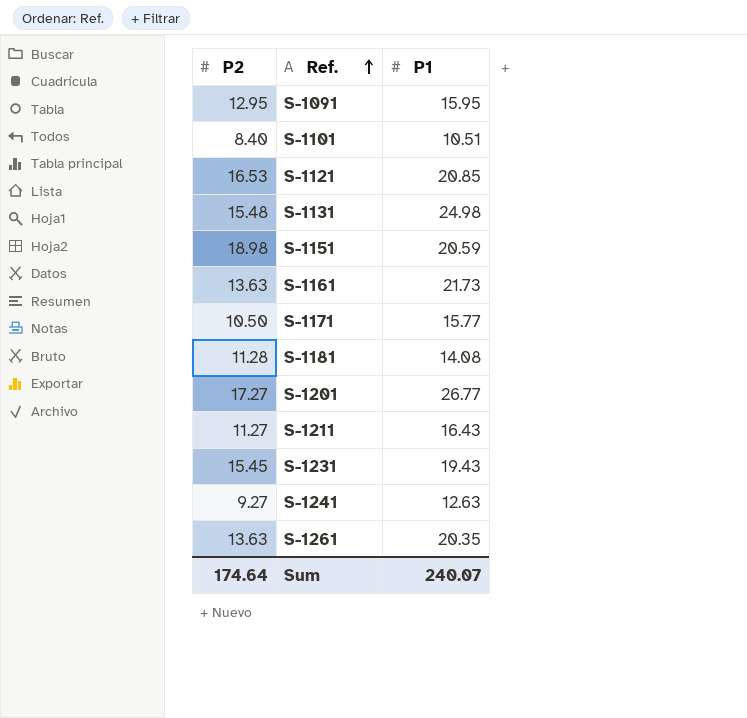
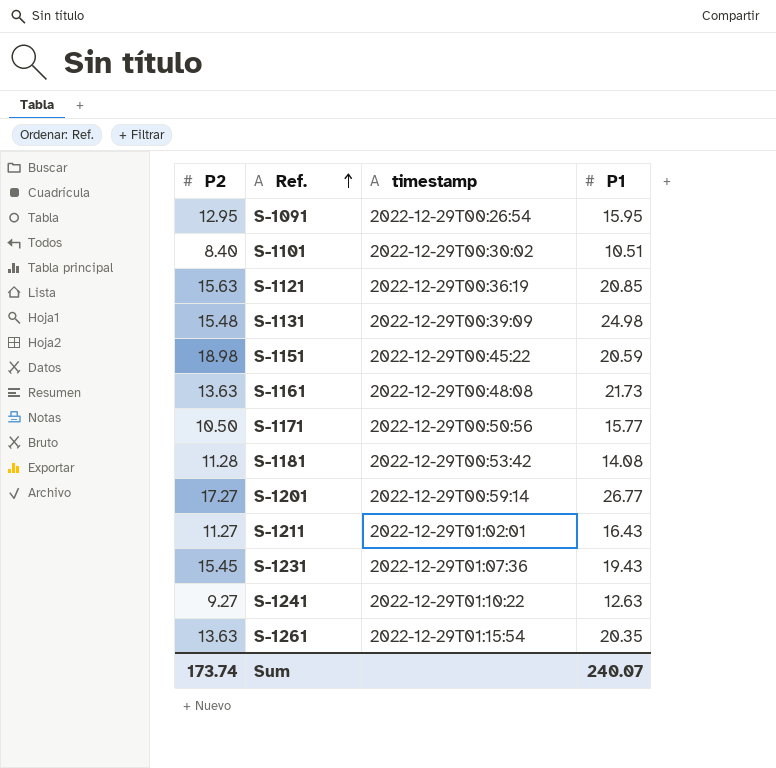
column timestamp | position: none -> 3
S-1121 | P2: 16.53 -> 15.63
Sum | P2: 174.64 -> 173.74

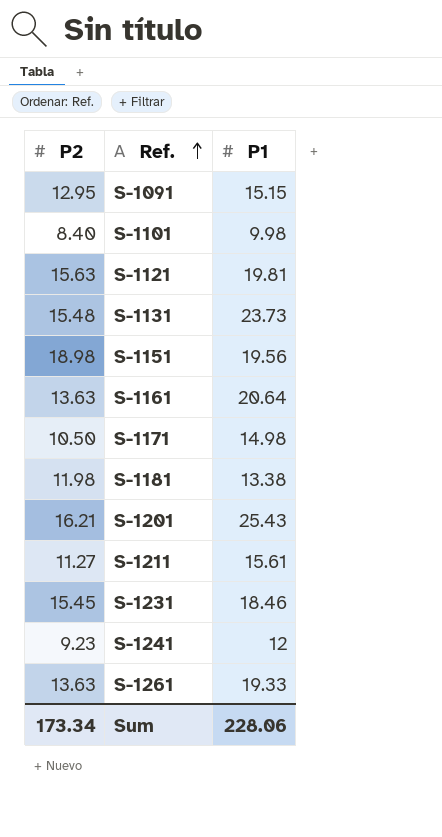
column timestamp | position: 3 -> none
S-1091 | P1: 15.95 -> 15.15
S-1101 | P1: 10.51 -> 9.98
S-1121 | P1: 20.85 -> 19.81
S-1131 | P1: 24.98 -> 23.73
S-1151 | P1: 20.59 -> 19.56
S-1161 | P1: 21.73 -> 20.64
S-1171 | P1: 15.77 -> 14.98
S-1181 | P2: 11.28 -> 11.98
S-1181 | P1: 14.08 -> 13.38
S-1201 | P2: 17.27 -> 16.21
S-1201 | P1: 26.77 -> 25.43
S-1211 | P1: 16.43 -> 15.61
S-1231 | P1: 19.43 -> 18.46
S-1241 | P2: 9.27 -> 9.23
S-1241 | P1: 12.63 -> 12
S-1261 | P1: 20.35 -> 19.33
Sum | P2: 173.74 -> 173.34
Sum | P1: 240.07 -> 228.06

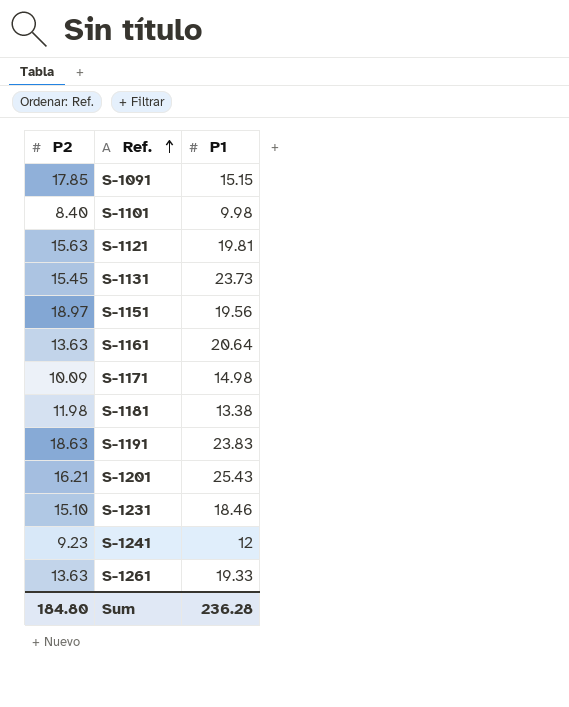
row S-1211: 11.27 | 15.61 -> none
S-1091 | P2: 12.95 -> 17.85
S-1131 | P2: 15.48 -> 15.45
S-1151 | P2: 18.98 -> 18.97
S-1171 | P2: 10.50 -> 10.09
row S-1191: none -> 18.63 | 23.83
S-1231 | P2: 15.45 -> 15.10
Sum | P2: 173.34 -> 184.80
Sum | P1: 228.06 -> 236.28

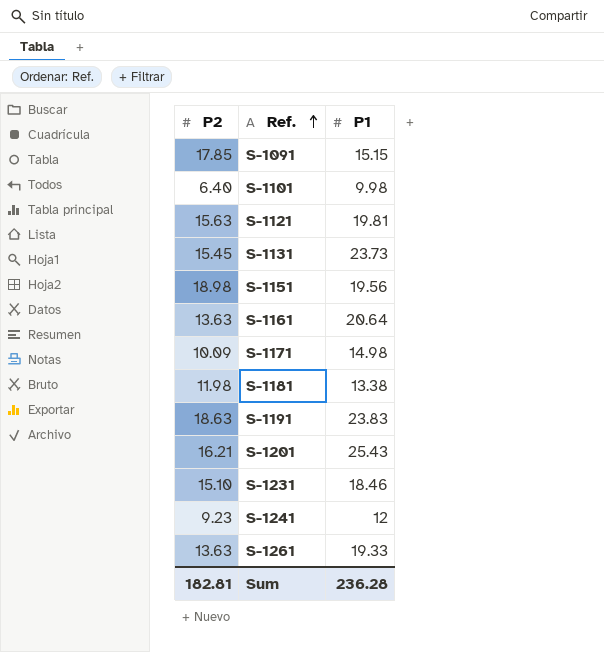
S-1101 | P2: 8.40 -> 6.40
S-1151 | P2: 18.97 -> 18.98
Sum | P2: 184.80 -> 182.81

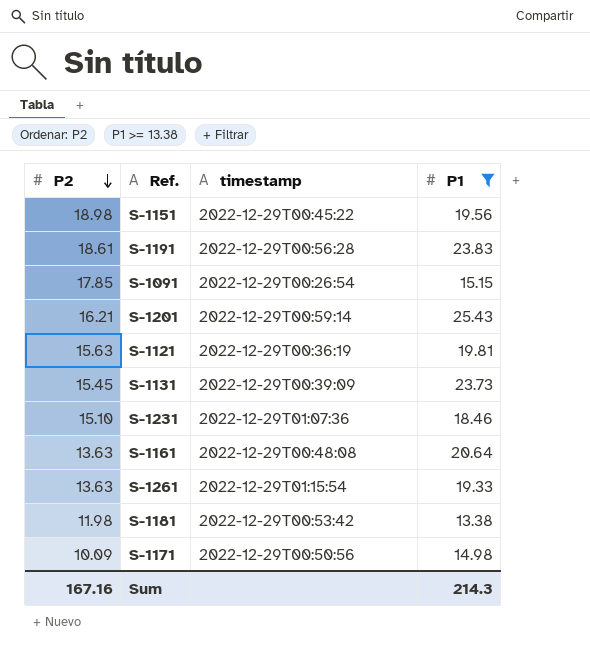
filter: none -> P1 >= 13.38
row order: Ref. ascending -> P2 descending
column timestamp | position: none -> 3
S-1191 | P2: 18.63 -> 18.61
Sum | P2: 182.81 -> 167.16
Sum | P1: 236.28 -> 214.3

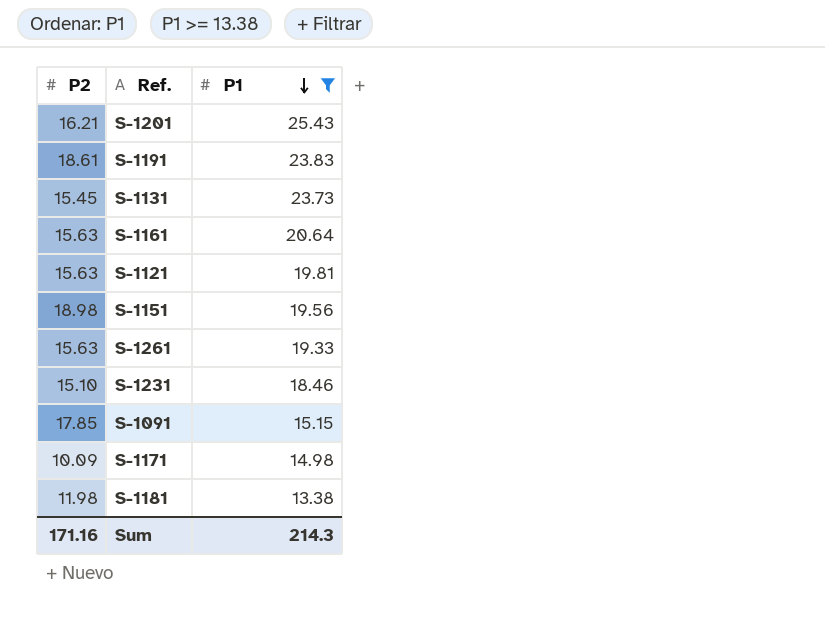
row order: P2 descending -> P1 descending
column timestamp | position: 3 -> none
S-1161 | P2: 13.63 -> 15.63
S-1261 | P2: 13.63 -> 15.63
Sum | P2: 167.16 -> 171.16

